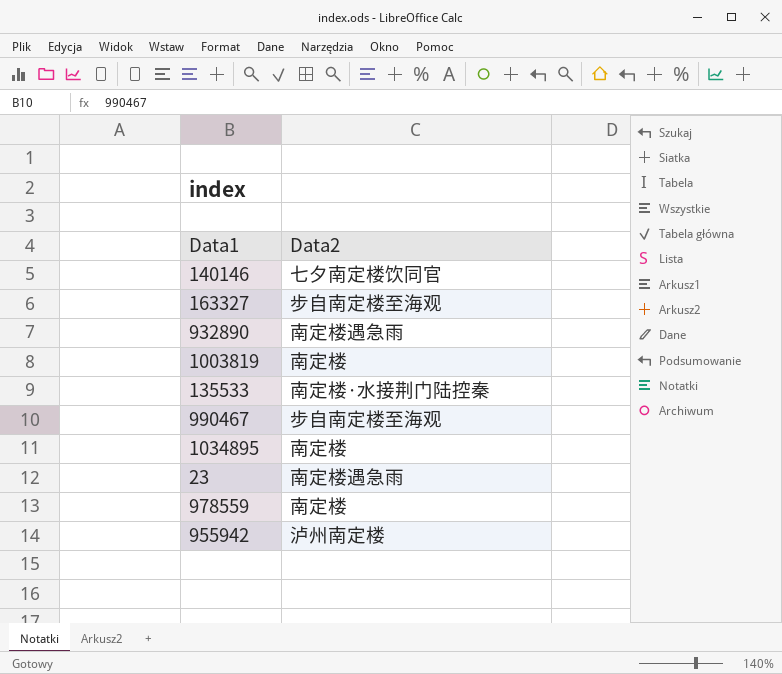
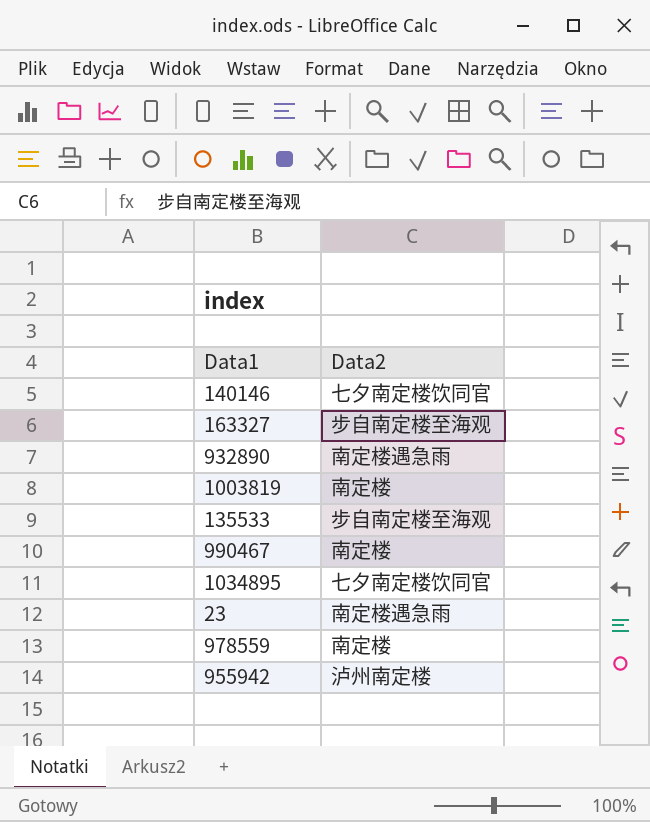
135533 | Data2: 南定楼·水接荆门陆控秦 -> 步自南定楼至海观
990467 | Data2: 步自南定楼至海观 -> 南定楼
1034895 | Data2: 南定楼 -> 七夕南定楼饮同官

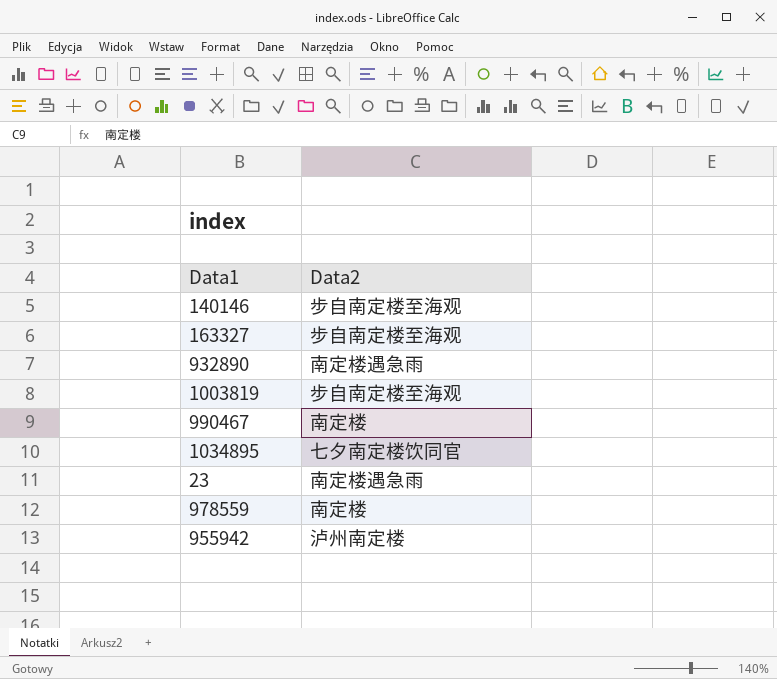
row 135533: 步自南定楼至海观 -> none
140146 | Data2: 七夕南定楼饮同官 -> 步自南定楼至海观
1003819 | Data2: 南定楼 -> 步自南定楼至海观

